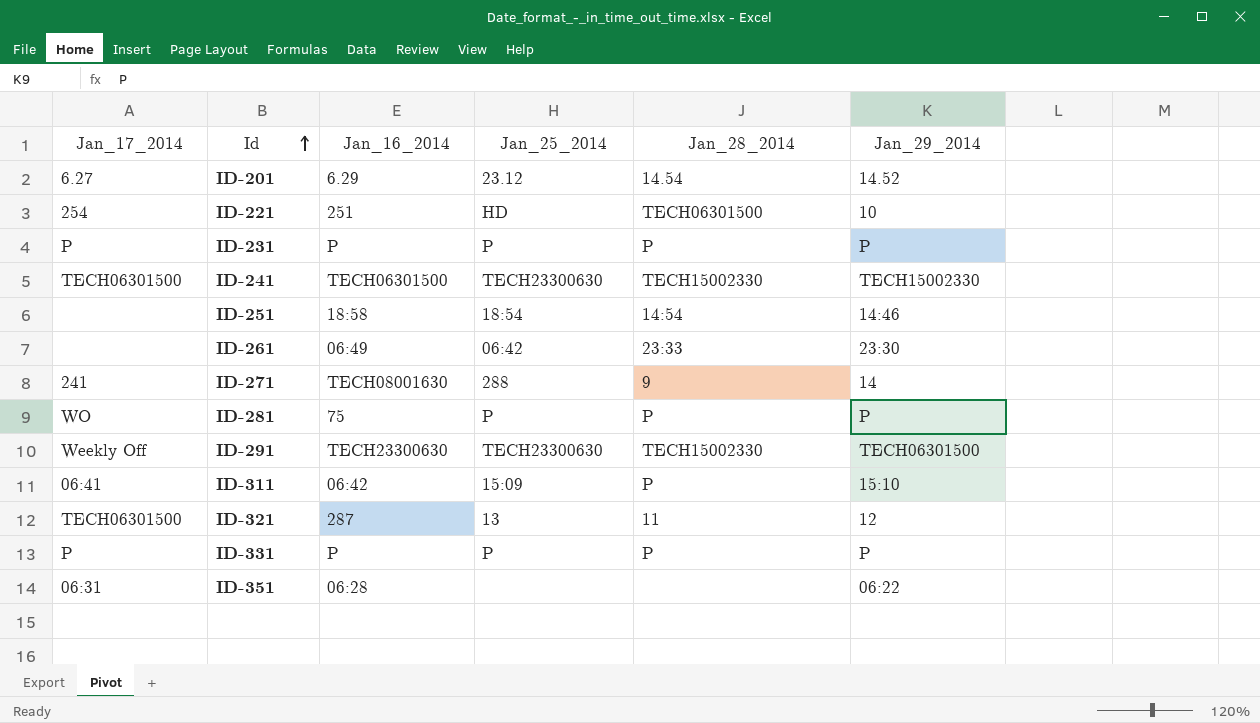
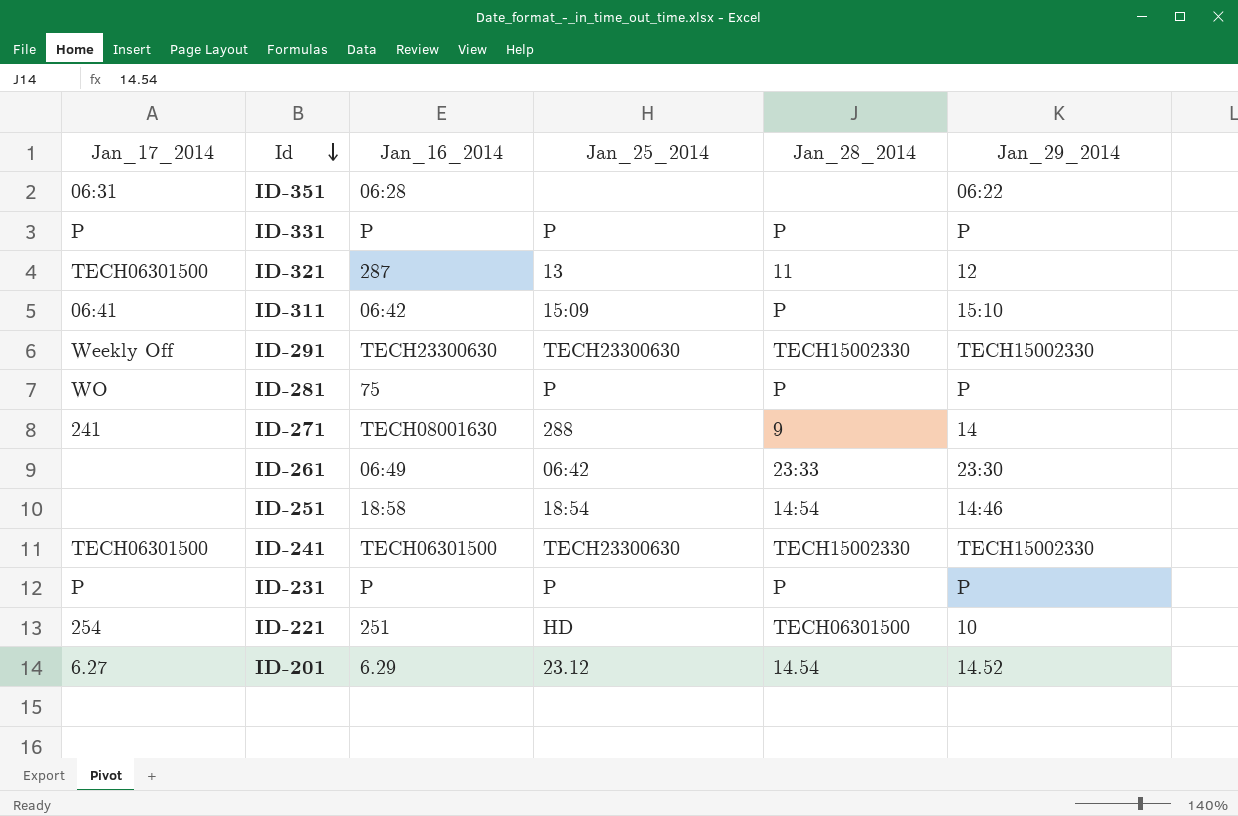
row order: Id ascending -> Id descending
ID-291 | Jan_29_2014: TECH06301500 -> TECH15002330

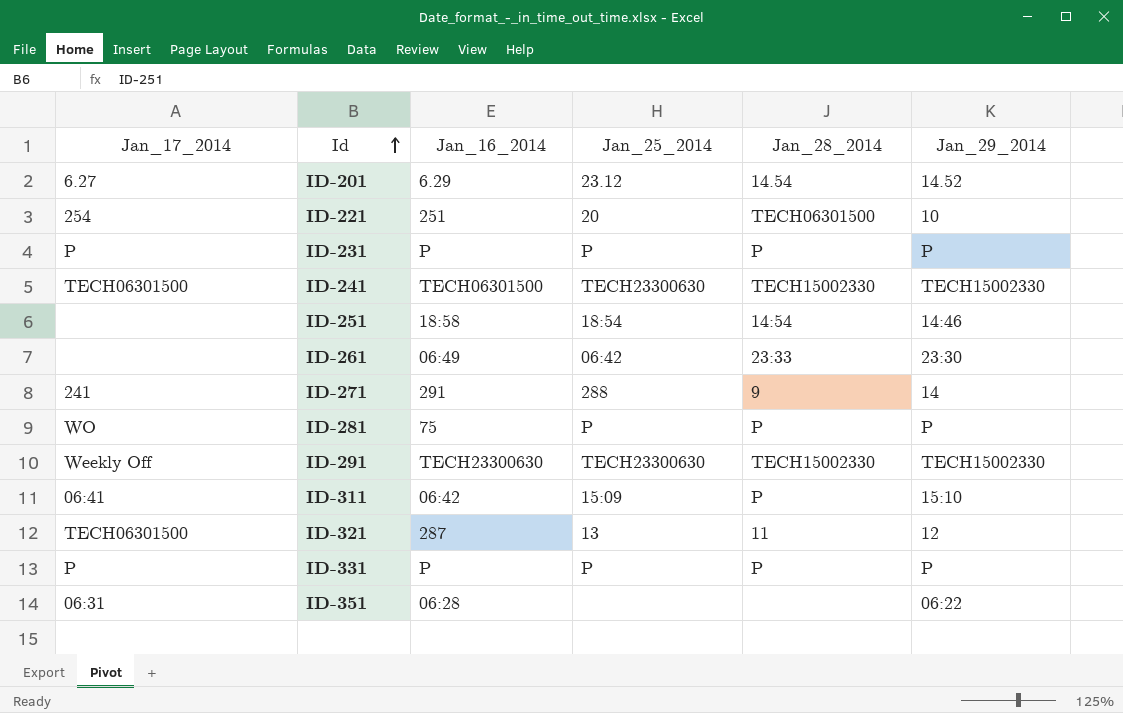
row order: Id descending -> Id ascending
ID-221 | Jan_25_2014: HD -> 20
ID-271 | Jan_16_2014: TECH08001630 -> 291

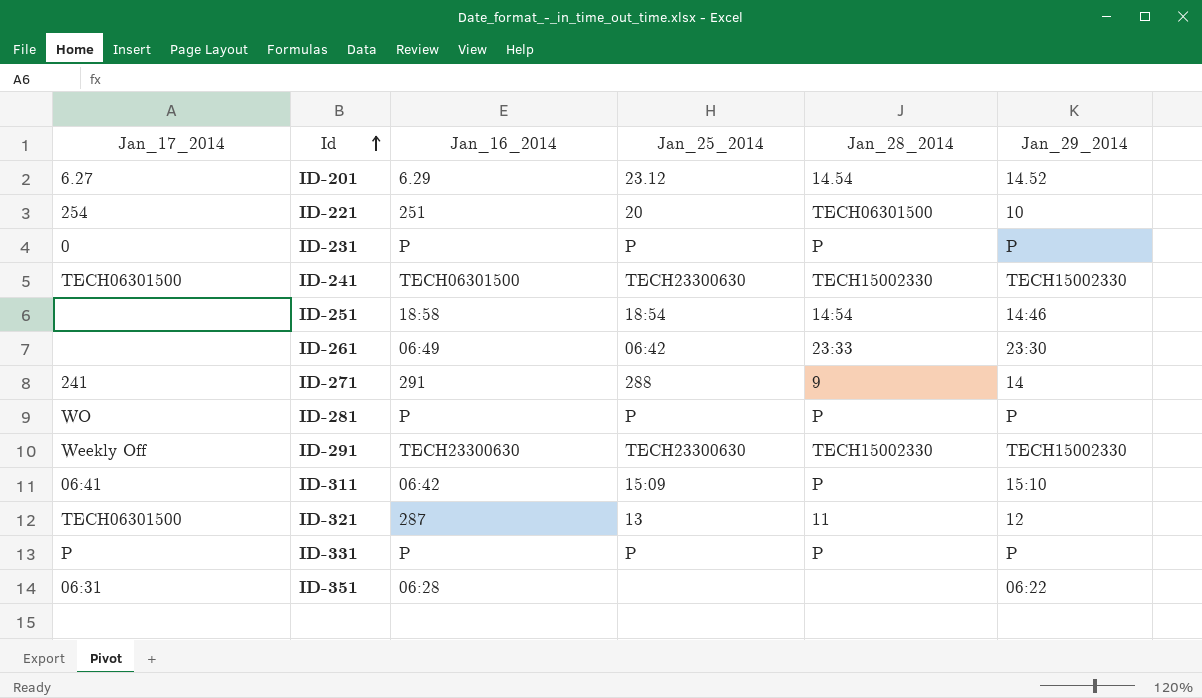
ID-231 | Jan_17_2014: P -> 0
ID-281 | Jan_16_2014: 75 -> P

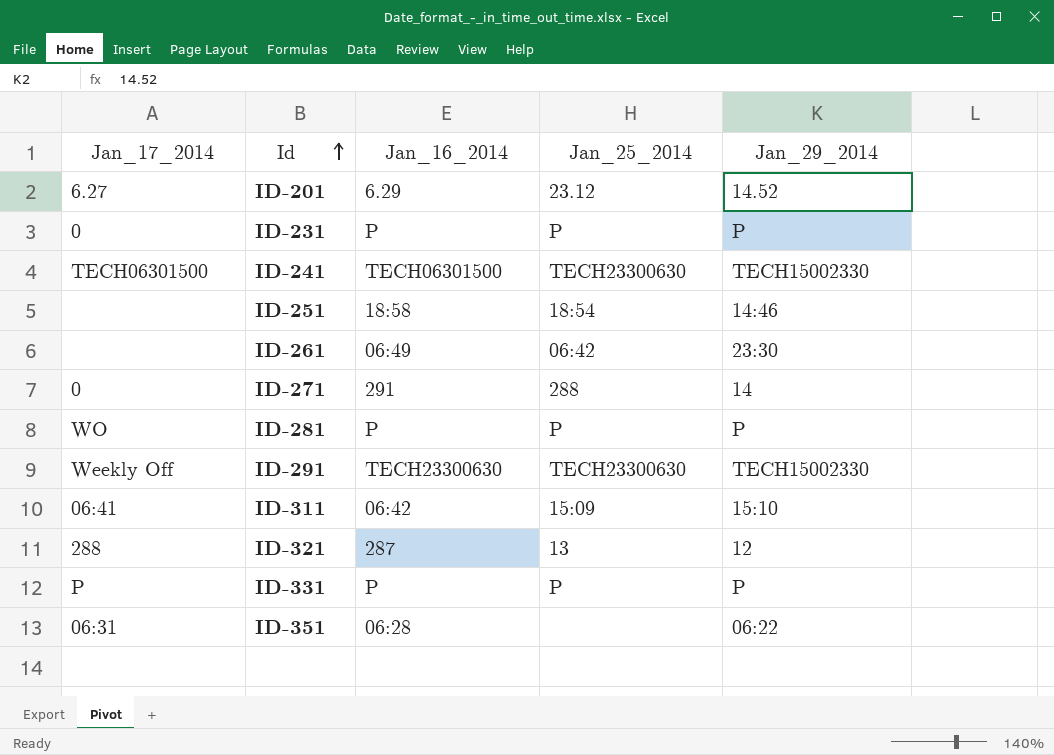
column Jan_28_2014 | position: 5 -> none
row ID-221: 254 | 251 | 20 | TECH06301500 | 10 -> none
ID-271 | Jan_17_2014: 241 -> 0
ID-321 | Jan_17_2014: TECH06301500 -> 288

